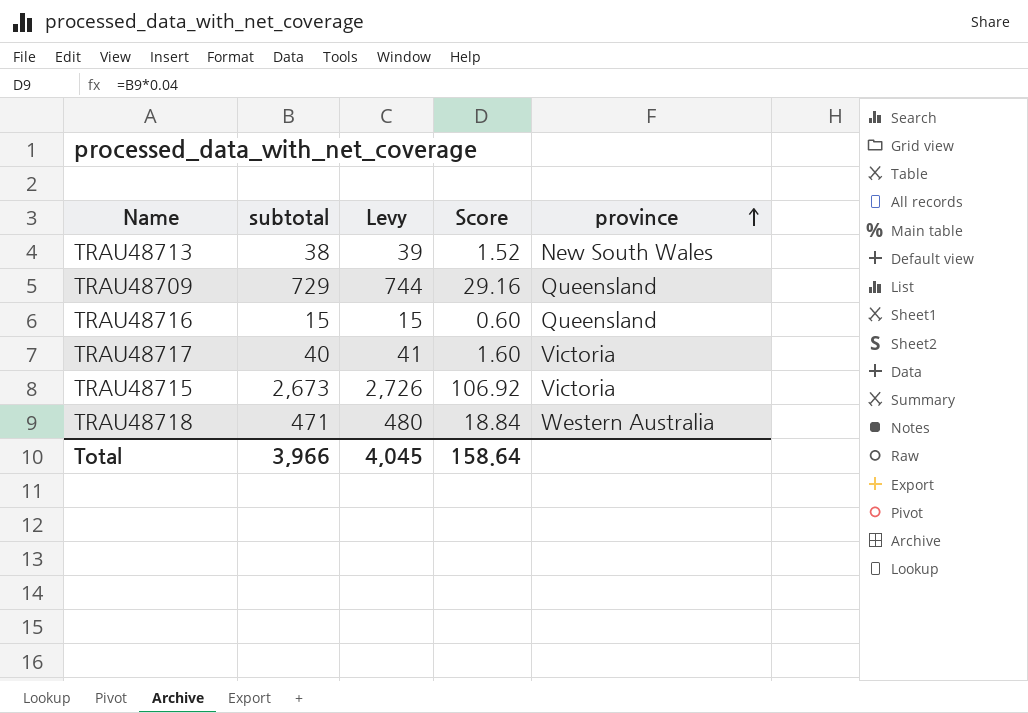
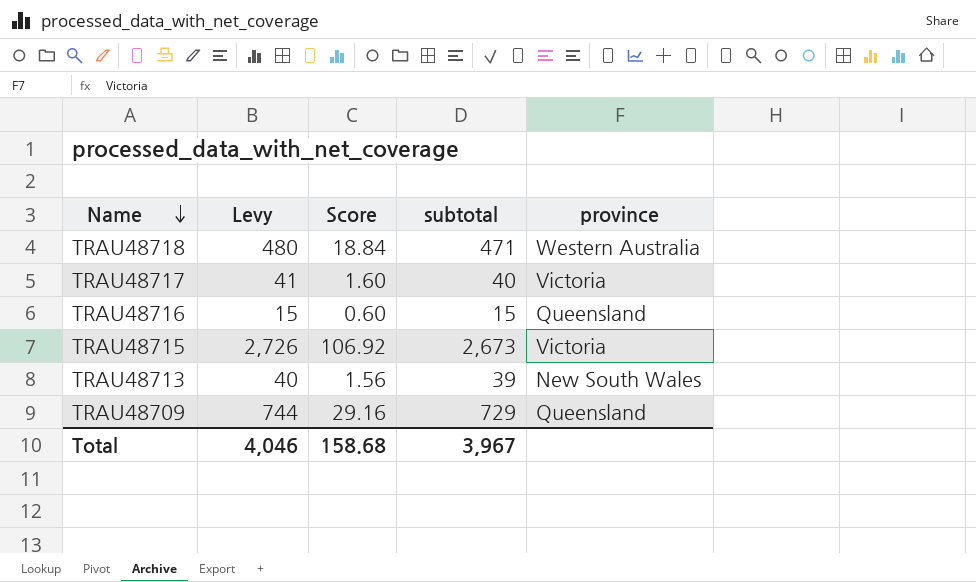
row order: province ascending -> Name descending
column subtotal | position: 2 -> 4
TRAU48713 | Levy: 39 -> 40
TRAU48713 | Score: 1.52 -> 1.56
TRAU48713 | subtotal: 38 -> 39
Total | Levy: 4,045 -> 4,046
Total | Score: 158.64 -> 158.68
Total | subtotal: 3,966 -> 3,967

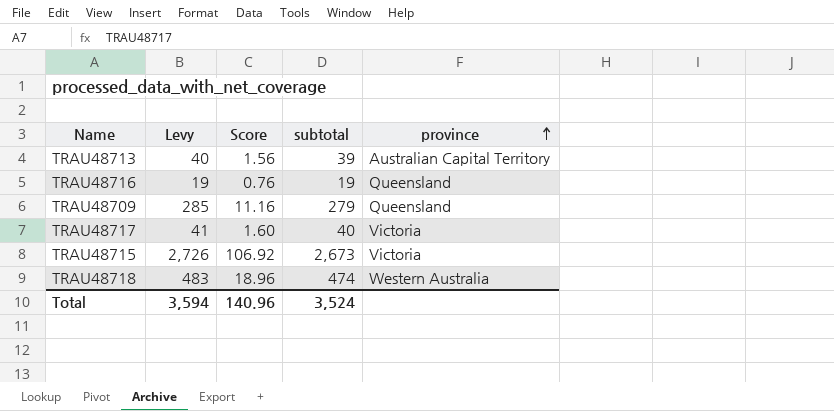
row order: Name descending -> province ascending
TRAU48713 | province: New South Wales -> Australian Capital Territory
TRAU48716 | Levy: 15 -> 19
TRAU48716 | Score: 0.60 -> 0.76
TRAU48716 | subtotal: 15 -> 19
TRAU48709 | Levy: 744 -> 285
TRAU48709 | Score: 29.16 -> 11.16
TRAU48709 | subtotal: 729 -> 279
TRAU48718 | Levy: 480 -> 483
TRAU48718 | Score: 18.84 -> 18.96
TRAU48718 | subtotal: 471 -> 474
Total | Levy: 4,046 -> 3,594
Total | Score: 158.68 -> 140.96
Total | subtotal: 3,967 -> 3,524

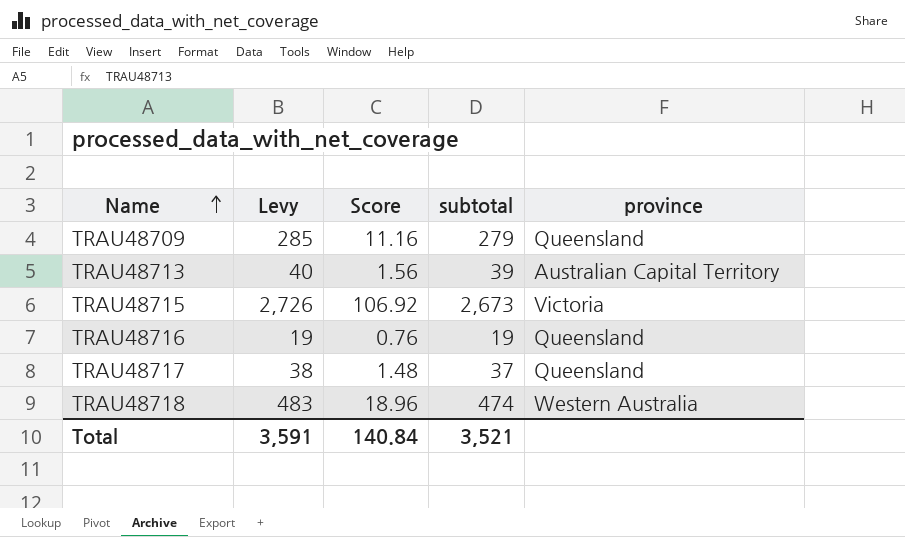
row order: province ascending -> Name ascending
TRAU48717 | Levy: 41 -> 38
TRAU48717 | Score: 1.60 -> 1.48
TRAU48717 | subtotal: 40 -> 37
TRAU48717 | province: Victoria -> Queensland
Total | Levy: 3,594 -> 3,591
Total | Score: 140.96 -> 140.84
Total | subtotal: 3,524 -> 3,521

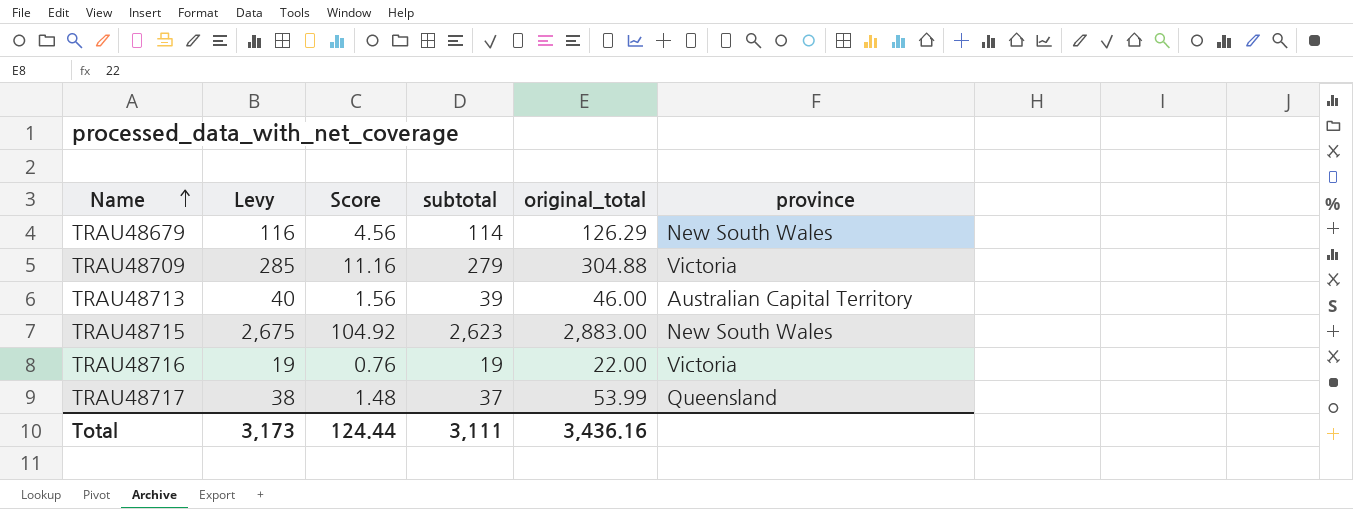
column original_total | position: none -> 5
row TRAU48718: 483 | 18.96 | 474 | Western Australia -> none
row TRAU48679: none -> 116 | 4.56 | 114 | 126.29 | New South Wales
TRAU48709 | province: Queensland -> Victoria
TRAU48715 | Levy: 2,726 -> 2,675
TRAU48715 | Score: 106.92 -> 104.92
TRAU48715 | subtotal: 2,673 -> 2,623
TRAU48715 | province: Victoria -> New South Wales
TRAU48716 | province: Queensland -> Victoria
Total | Levy: 3,591 -> 3,173
Total | Score: 140.84 -> 124.44
Total | subtotal: 3,521 -> 3,111

